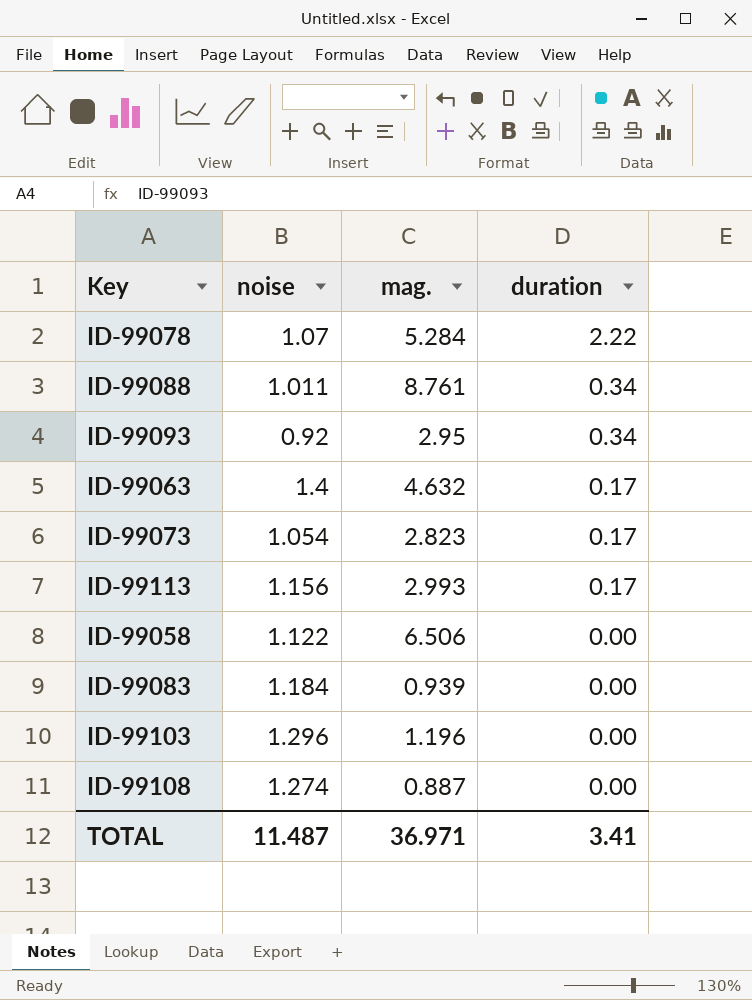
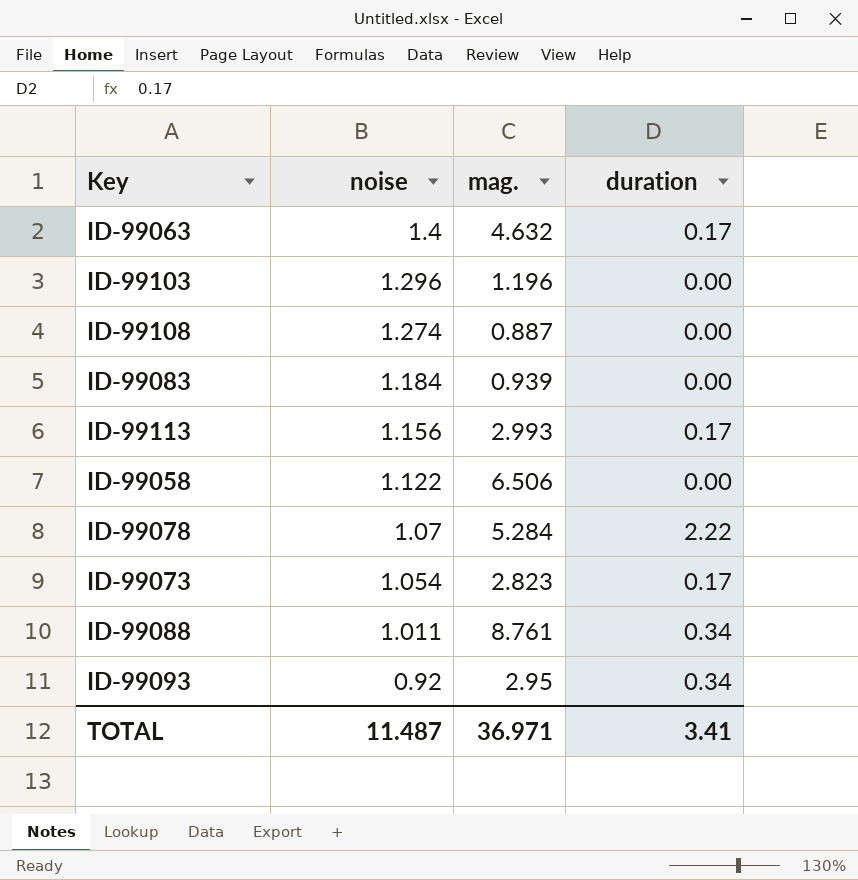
row order: duration descending -> noise descending

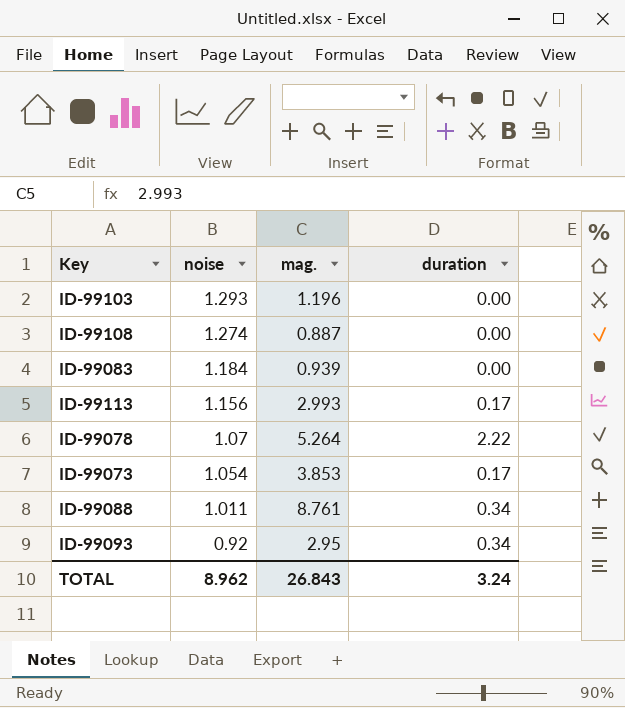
row ID-99063: 1.4 | 4.632 | 0.17 -> none
row ID-99058: 1.122 | 6.506 | 0.00 -> none
ID-99103 | noise: 1.296 -> 1.293
ID-99078 | mag.: 5.284 -> 5.264
ID-99073 | mag.: 2.823 -> 3.853
TOTAL | noise: 11.487 -> 8.962
TOTAL | mag.: 36.971 -> 26.843
TOTAL | duration: 3.41 -> 3.24

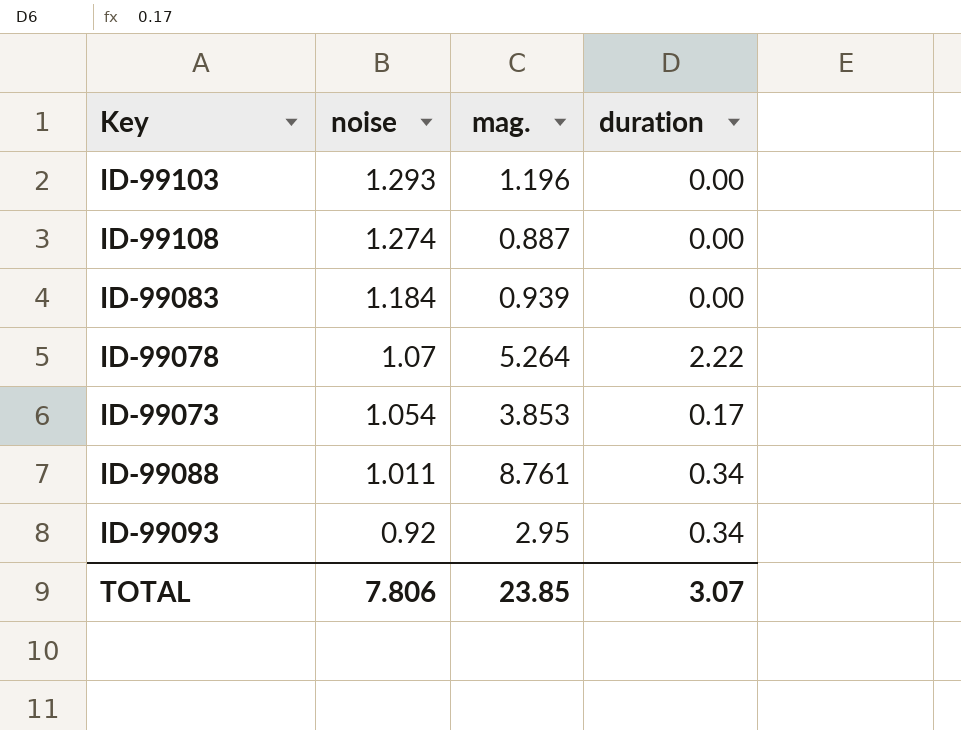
row ID-99113: 1.156 | 2.993 | 0.17 -> none
TOTAL | noise: 8.962 -> 7.806
TOTAL | mag.: 26.843 -> 23.85
TOTAL | duration: 3.24 -> 3.07

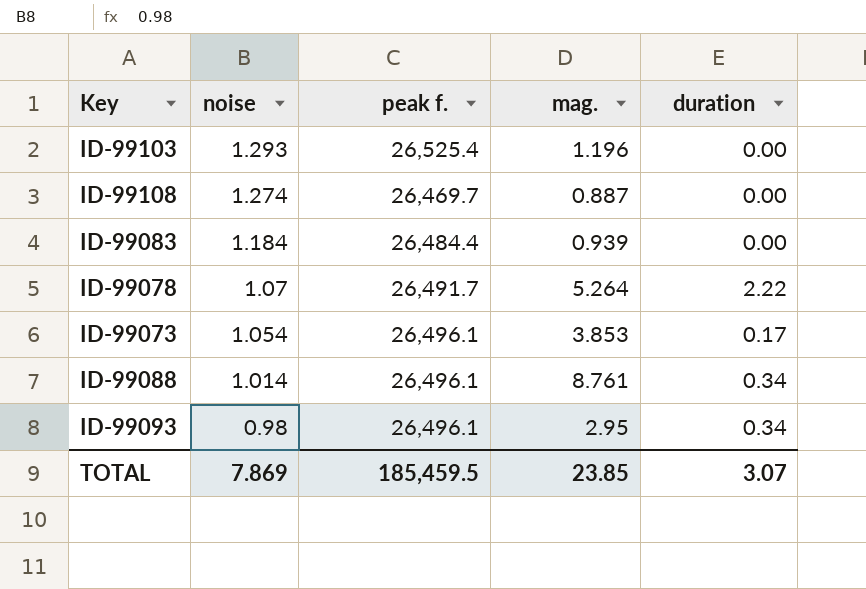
column peak f. | position: none -> 3
ID-99088 | noise: 1.011 -> 1.014
ID-99093 | noise: 0.92 -> 0.98
TOTAL | noise: 7.806 -> 7.869

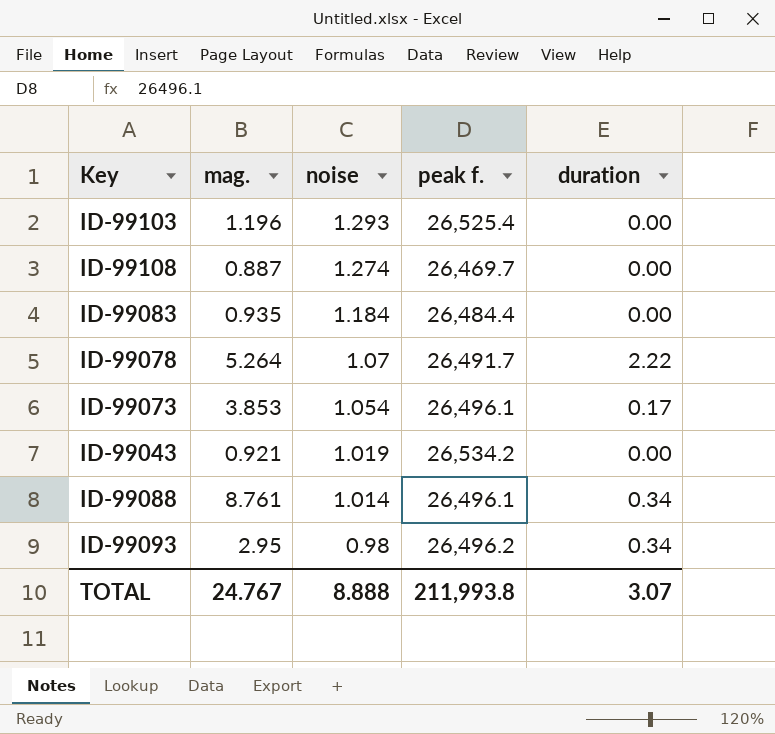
column mag. | position: 4 -> 2
ID-99083 | mag.: 0.939 -> 0.935
row ID-99043: none -> 0.921 | 1.019 | 26,534.2 | 0.00
ID-99093 | peak f.: 26,496.1 -> 26,496.2
TOTAL | mag.: 23.85 -> 24.767
TOTAL | noise: 7.869 -> 8.888
TOTAL | peak f.: 185,459.5 -> 211,993.8

